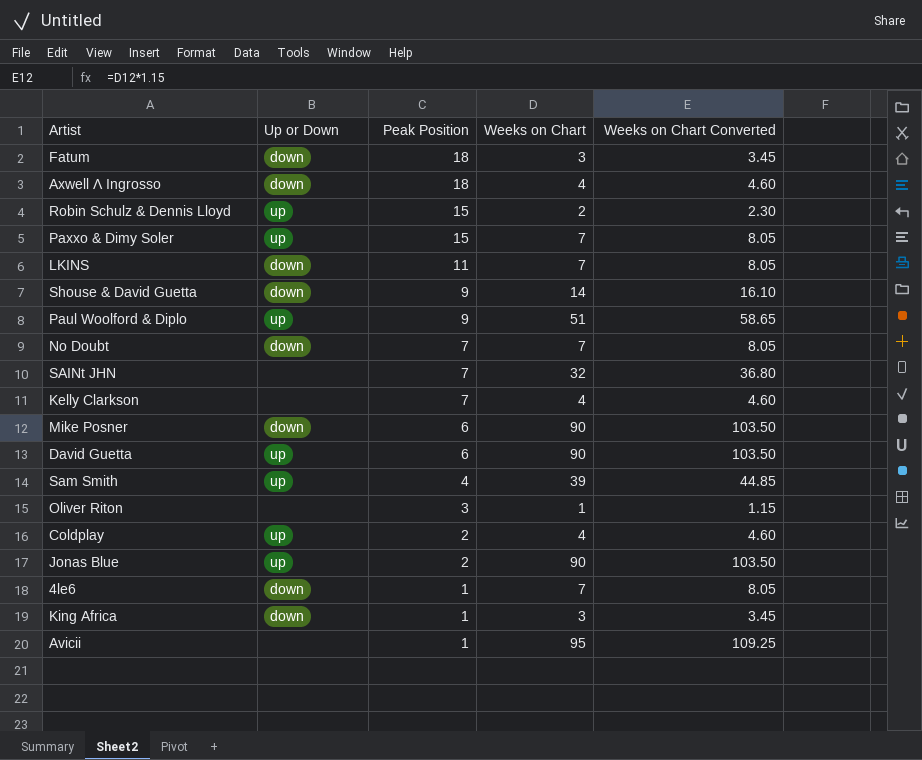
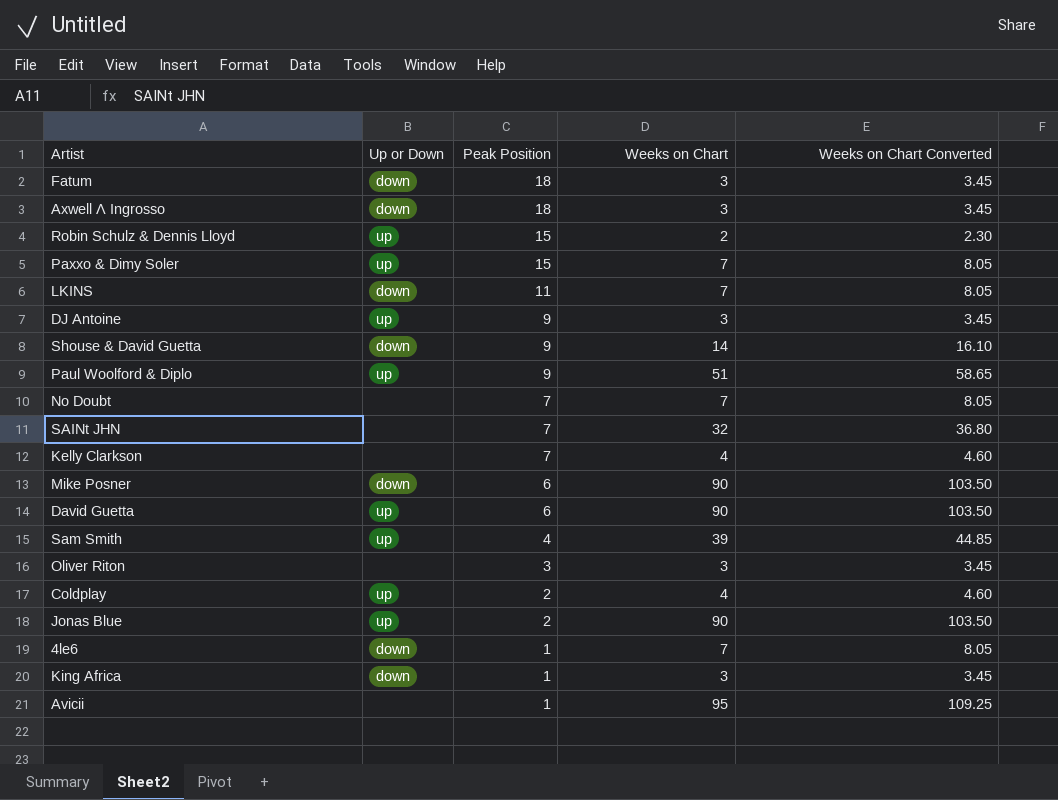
Axwell Λ Ingrosso | Weeks on Chart: 4 -> 3
Axwell Λ Ingrosso | Weeks on Chart Converted: 4.60 -> 3.45
row DJ Antoine: none -> up | 9 | 3 | 3.45
No Doubt | Up or Down: down -> none
Oliver Riton | Weeks on Chart: 1 -> 3
Oliver Riton | Weeks on Chart Converted: 1.15 -> 3.45

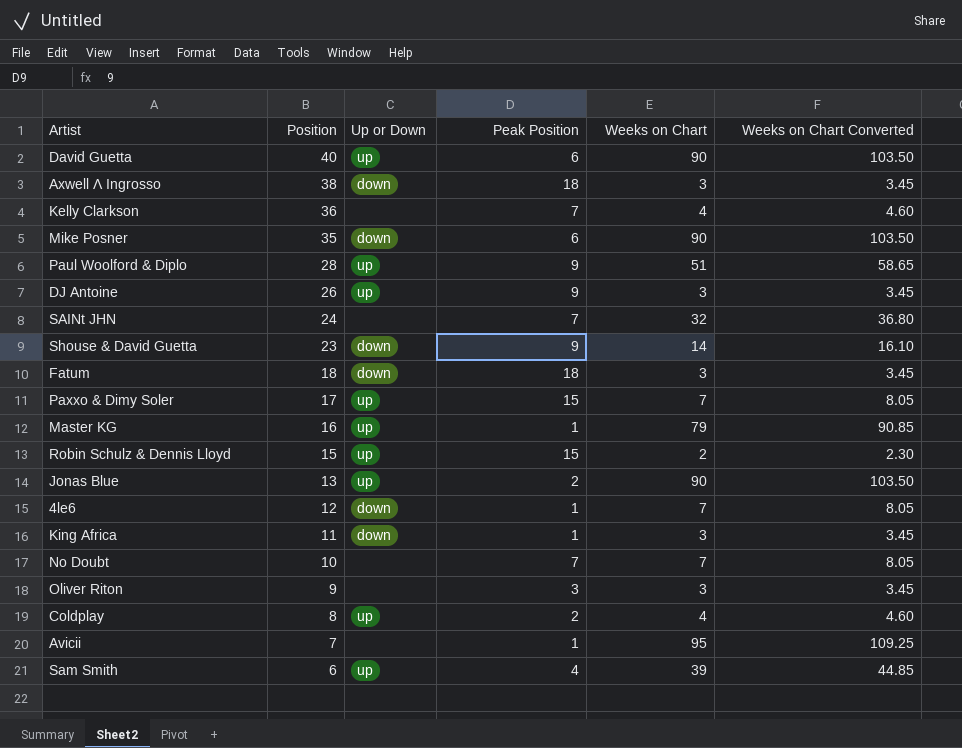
row order: Peak Position descending -> Position descending
column Position | position: none -> 2
row LKINS: down | 11 | 7 | 8.05 -> none
row Master KG: none -> 16 | up | 1 | 79 | 90.85

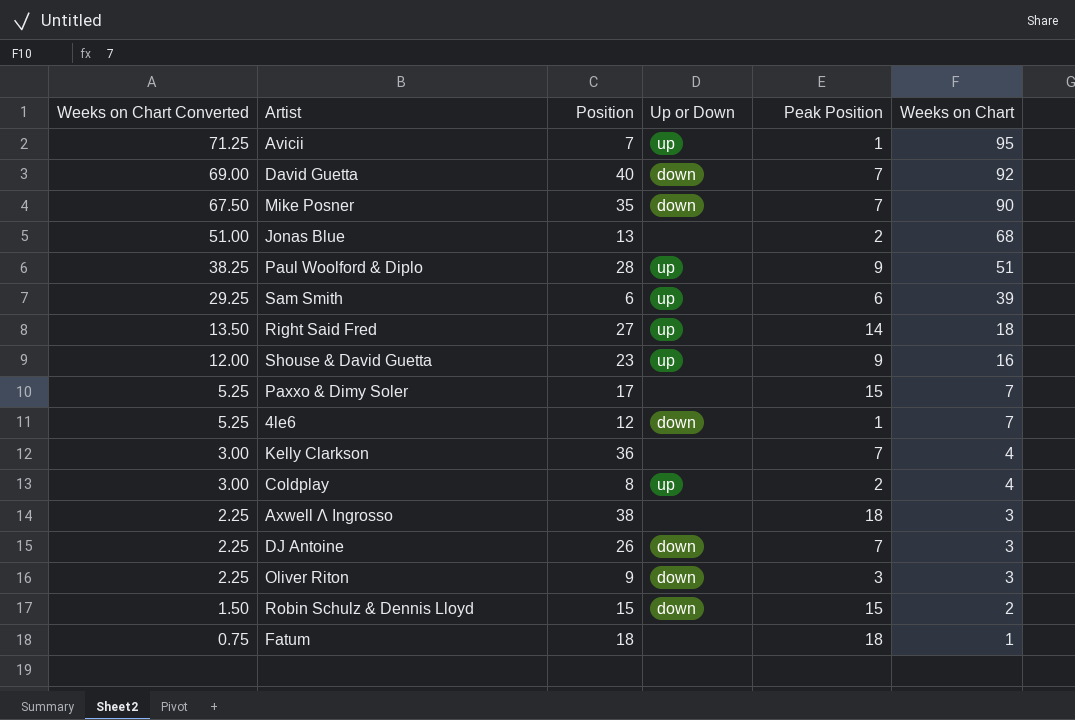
row order: Position descending -> Weeks on Chart Converted descending
column Weeks on Chart Converted | formula: [Weeks on Chart] * 1.15 -> [Weeks on Chart] * 0.75
column Weeks on Chart Converted | position: 6 -> 1
row SAINt JHN: 24 | none | 7 | 32 | 36.80 -> none
row Master KG: 16 | up | 1 | 79 | 90.85 -> none
row King Africa: 11 | down | 1 | 3 | 3.45 -> none
row No Doubt: 10 | none | 7 | 7 | 8.05 -> none
Avicii | Up or Down: none -> up
David Guetta | Up or Down: up -> down
David Guetta | Peak Position: 6 -> 7
David Guetta | Weeks on Chart: 90 -> 92
Mike Posner | Peak Position: 6 -> 7
Jonas Blue | Up or Down: up -> none
Jonas Blue | Weeks on Chart: 90 -> 68
Sam Smith | Peak Position: 4 -> 6
row Right Said Fred: none -> 13.50 | 27 | up | 14 | 18
Shouse & David Guetta | Up or Down: down -> up
Shouse & David Guetta | Weeks on Chart: 14 -> 16
Paxxo & Dimy Soler | Up or Down: up -> none
Axwell Λ Ingrosso | Up or Down: down -> none
DJ Antoine | Up or Down: up -> down
DJ Antoine | Peak Position: 9 -> 7
Oliver Riton | Up or Down: none -> down
Robin Schulz & Dennis Lloyd | Up or Down: up -> down
Fatum | Up or Down: down -> none
Fatum | Weeks on Chart: 3 -> 1

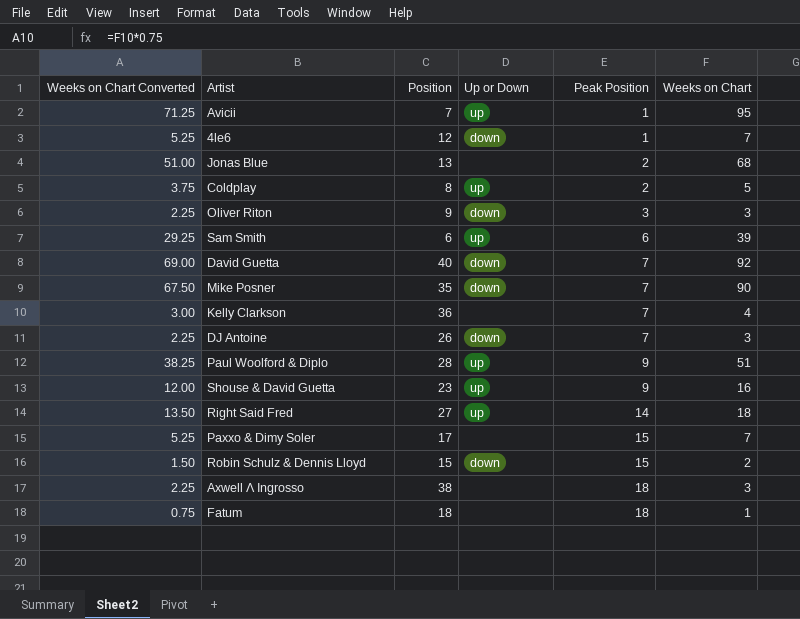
row order: Weeks on Chart Converted descending -> Peak Position ascending
Coldplay | Weeks on Chart Converted: 3.00 -> 3.75
Coldplay | Weeks on Chart: 4 -> 5

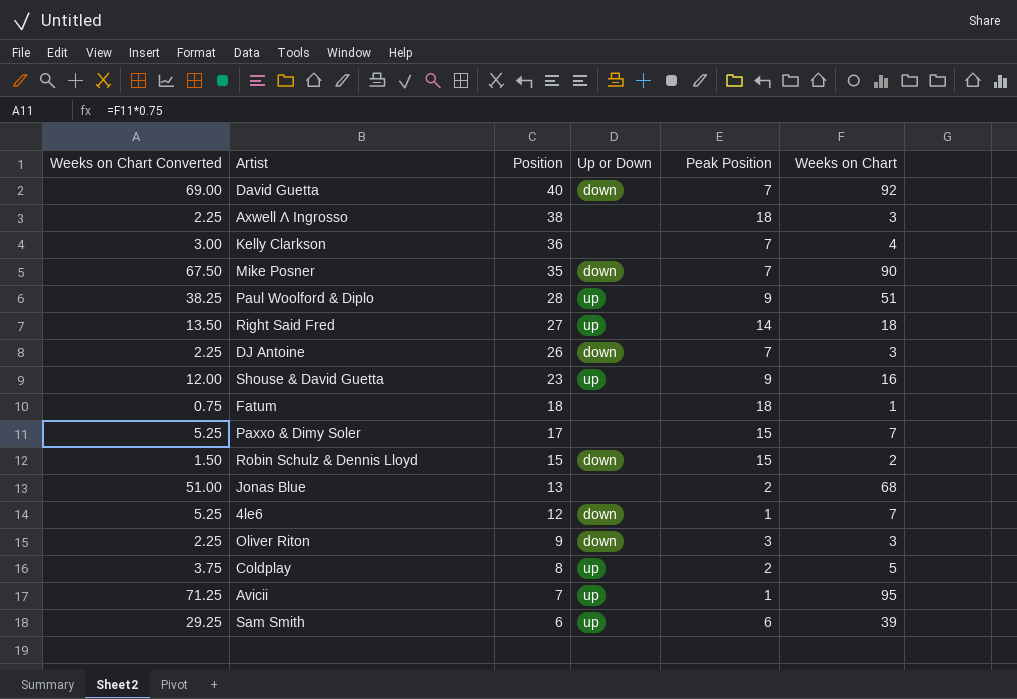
row order: Peak Position ascending -> Position descending

